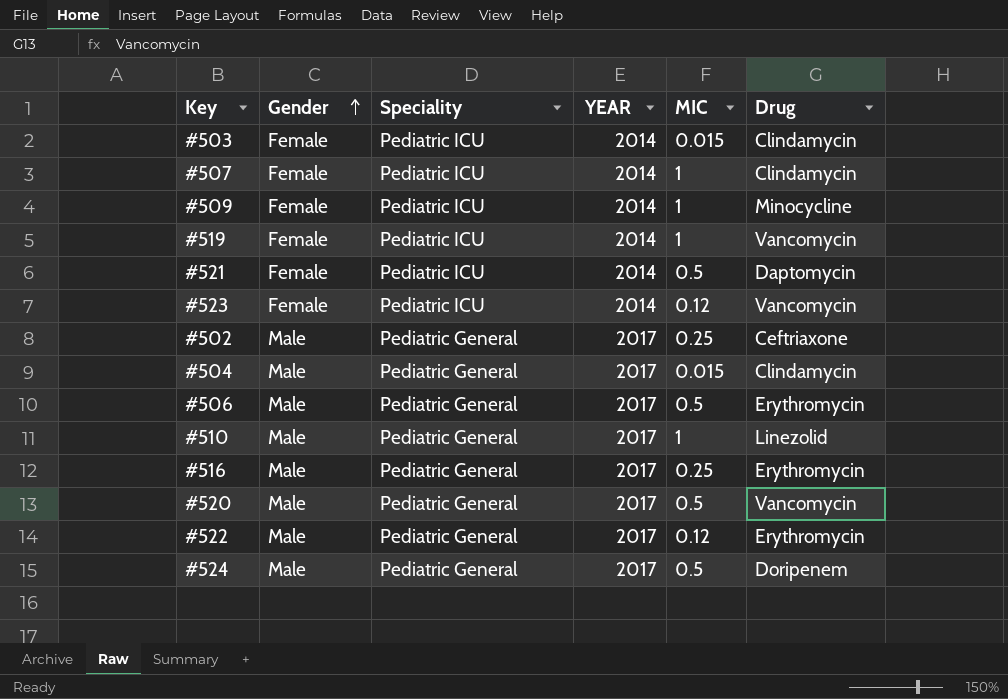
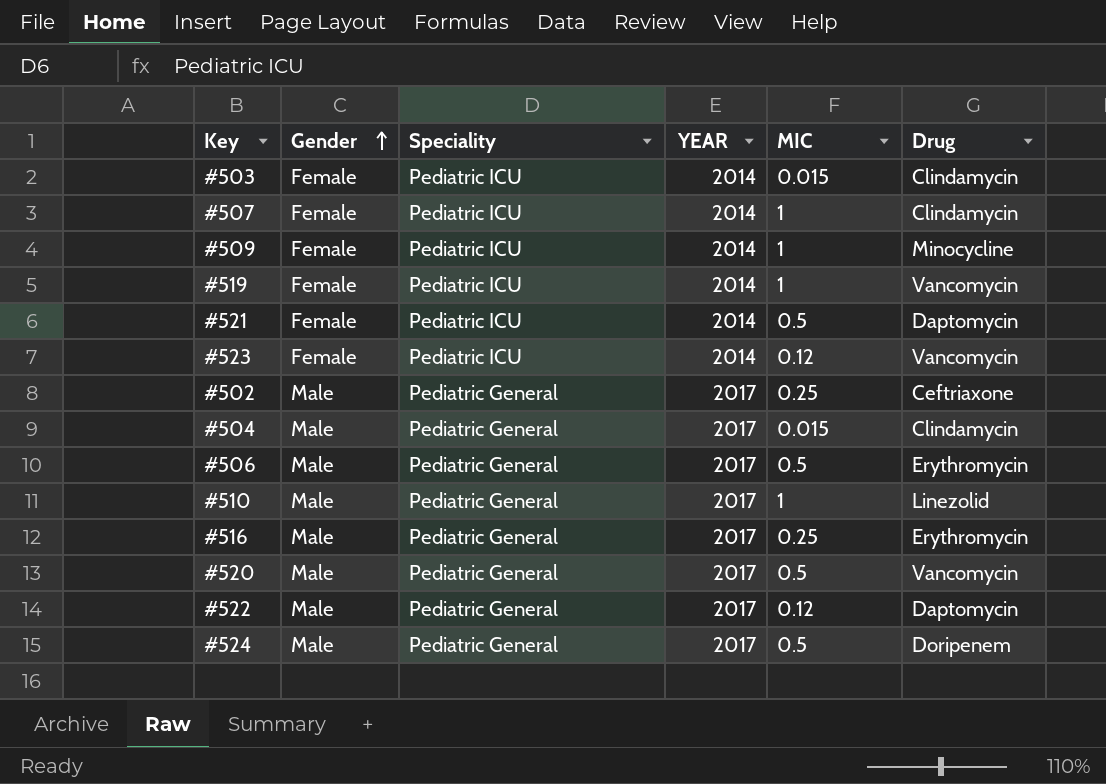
#522 | Drug: Erythromycin -> Daptomycin

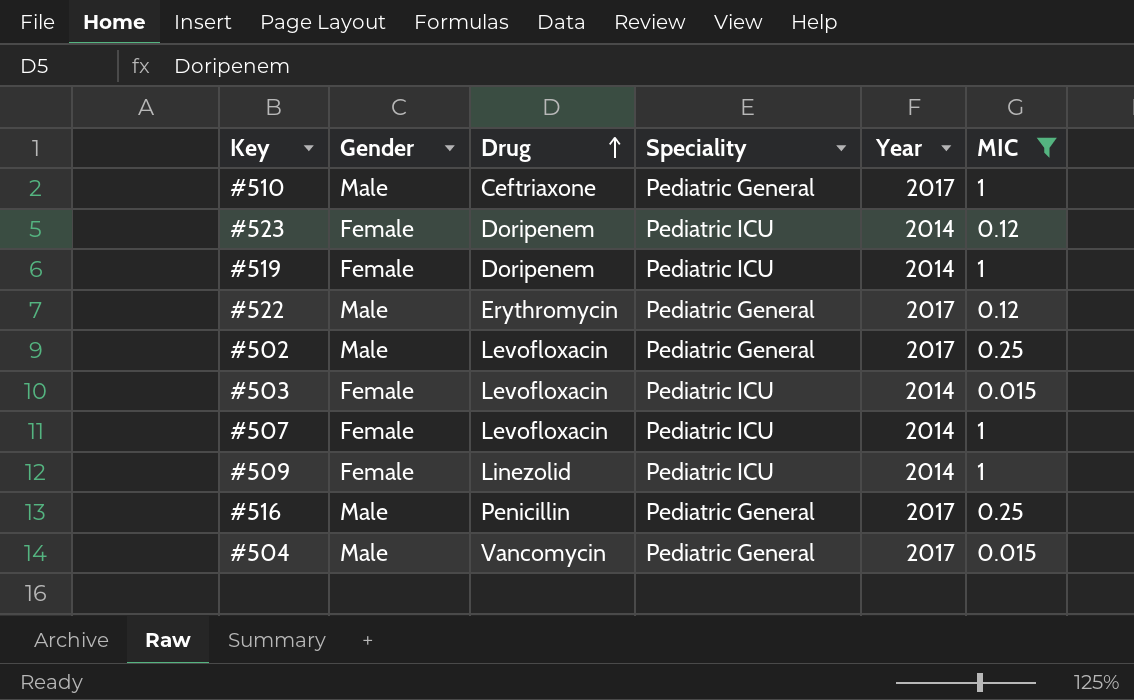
filter: none -> MIC != 0.5
row order: Gender ascending -> Drug ascending
column Drug | position: 6 -> 3
column name: YEAR -> Year
#510 | Drug: Linezolid -> Ceftriaxone
#523 | Drug: Vancomycin -> Doripenem
#519 | Drug: Vancomycin -> Doripenem
#522 | Drug: Daptomycin -> Erythromycin
#502 | Drug: Ceftriaxone -> Levofloxacin
#503 | Drug: Clindamycin -> Levofloxacin
#507 | Drug: Clindamycin -> Levofloxacin
#509 | Drug: Minocycline -> Linezolid
#516 | Drug: Erythromycin -> Penicillin
#504 | Drug: Clindamycin -> Vancomycin

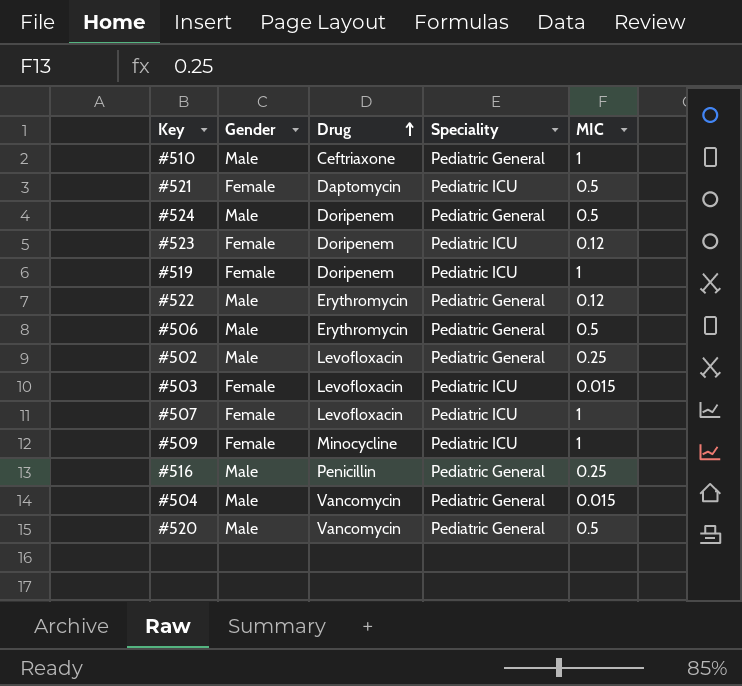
filter: MIC != 0.5 -> none
column Year | position: 5 -> none
#509 | Drug: Linezolid -> Minocycline

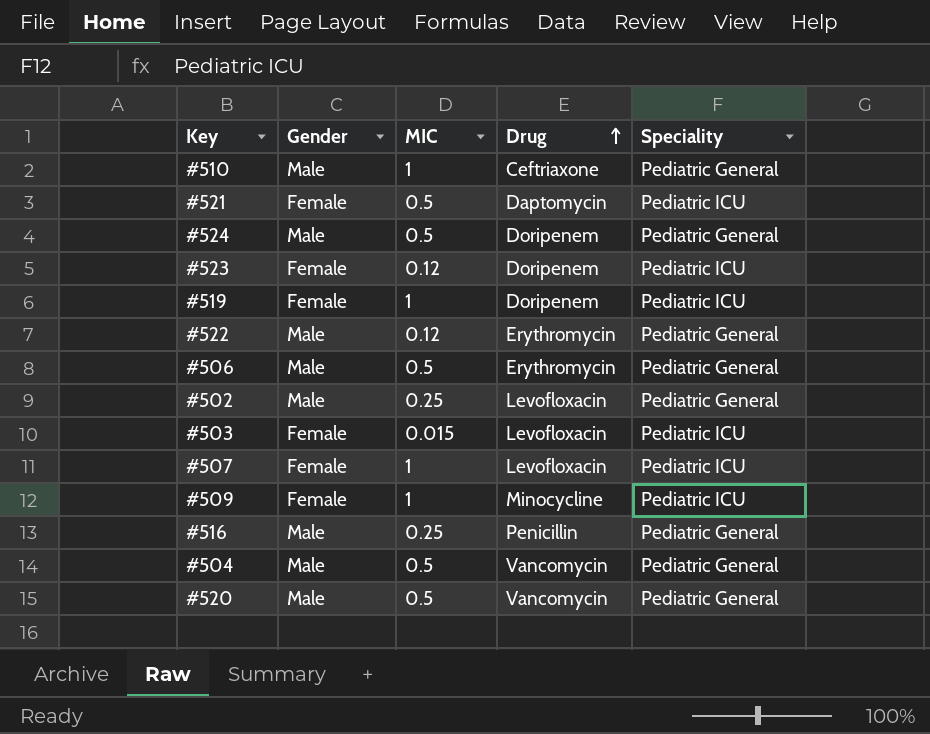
column MIC | position: 5 -> 3
#504 | MIC: 0.015 -> 0.5

